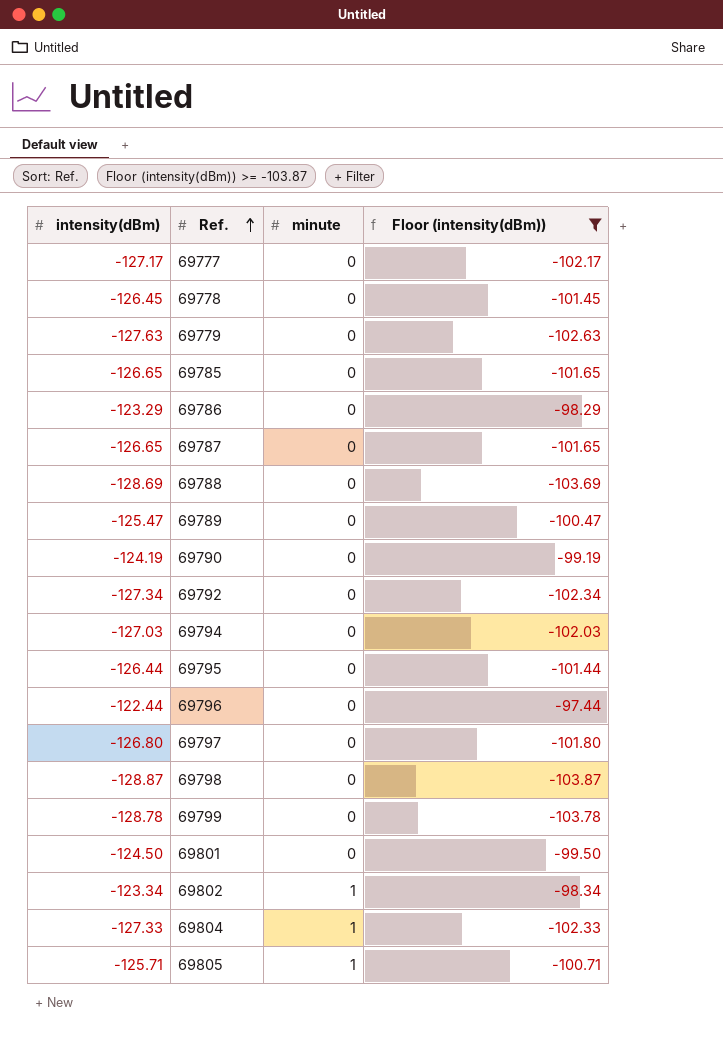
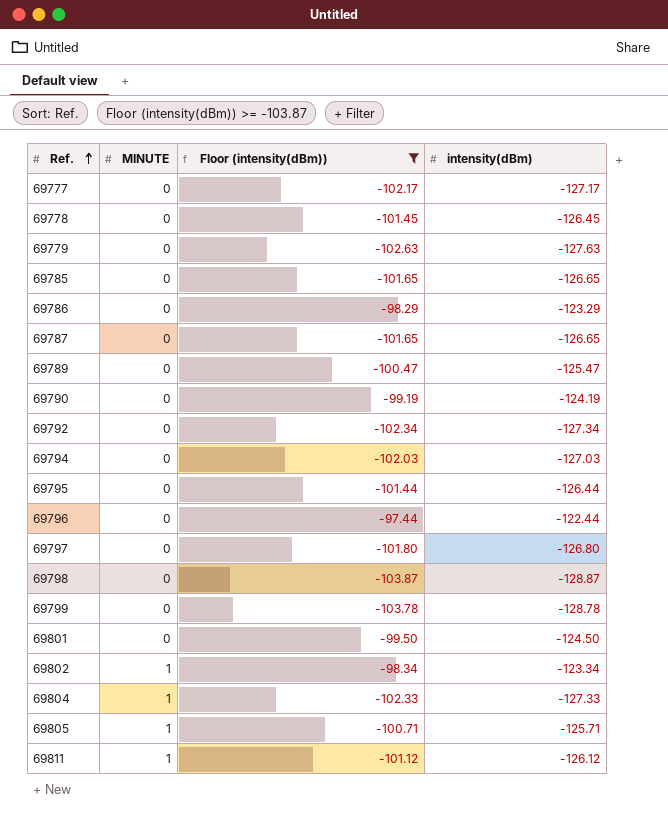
column name: minute -> MINUTE
column intensity(dBm) | position: 1 -> 4
row 69788: -128.69 | 0 | -103.69 -> none
row 69811: none -> 1 | -101.12 | -126.12

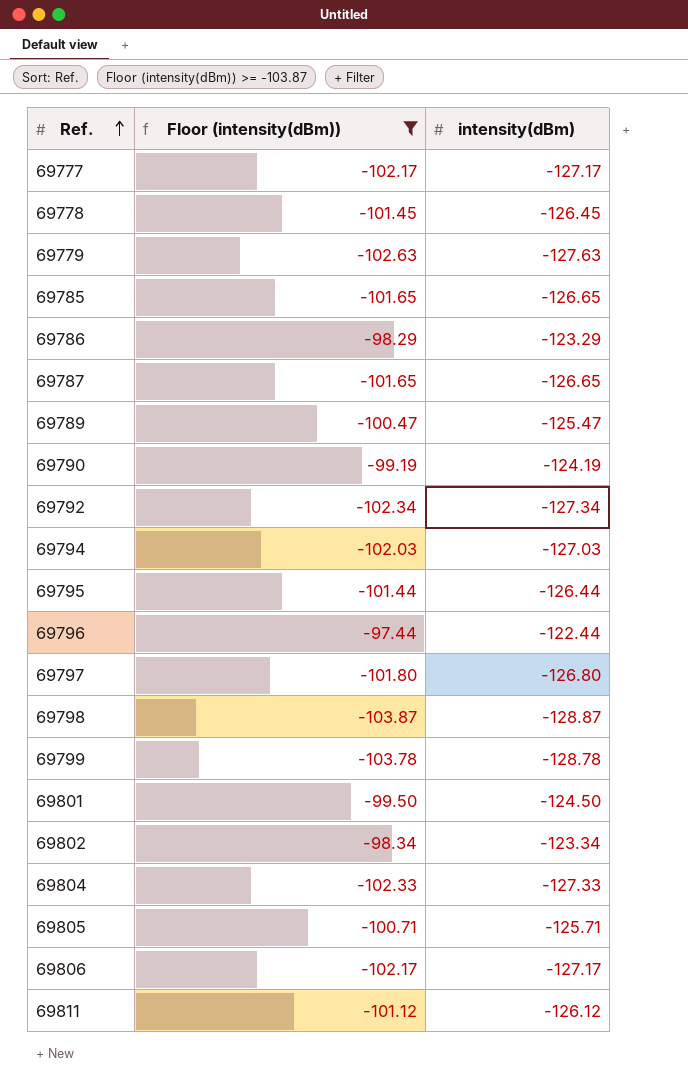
column MINUTE | position: 2 -> none
row 69806: none -> -102.17 | -127.17

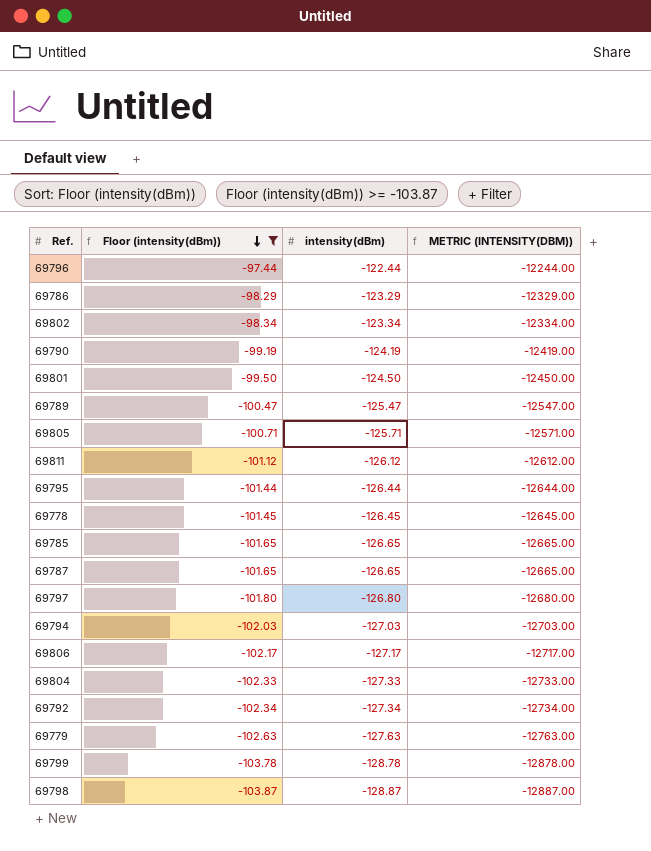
row order: Ref. ascending -> Floor (intensity(dBm)) descending
column METRIC (INTENSITY(DBM)) | formula: none -> [intensity(dBm)] * 100
row 69777: -102.17 | -127.17 -> none

